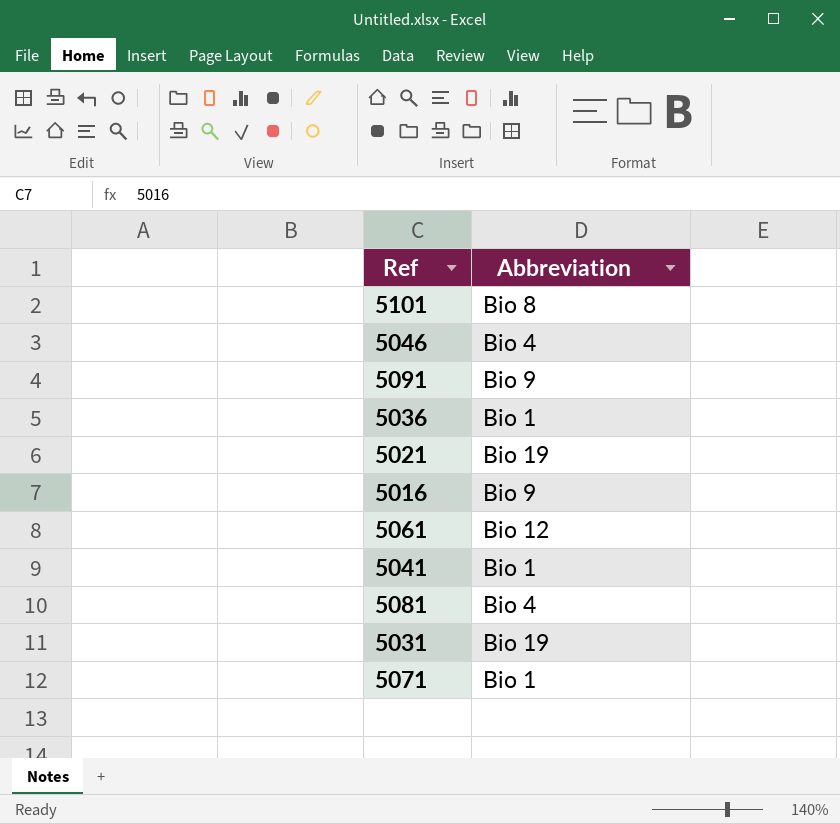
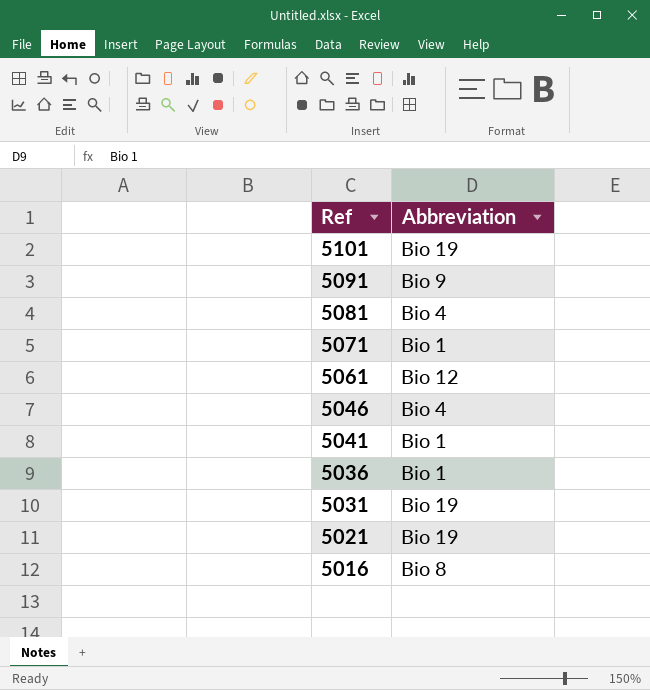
row order: none -> Ref descending
5101 | Abbreviation: Bio 8 -> Bio 19
5016 | Abbreviation: Bio 9 -> Bio 8

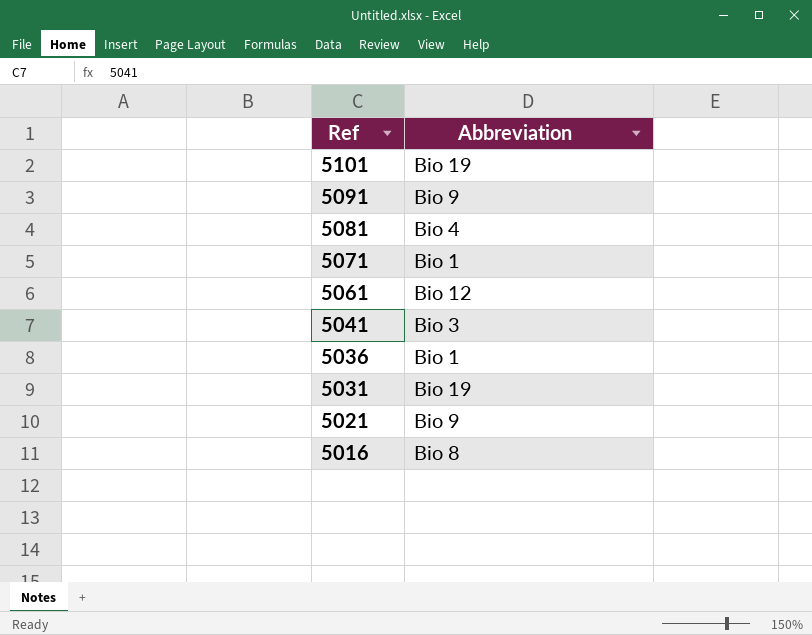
row 5046: Bio 4 -> none
5041 | Abbreviation: Bio 1 -> Bio 3
5021 | Abbreviation: Bio 19 -> Bio 9

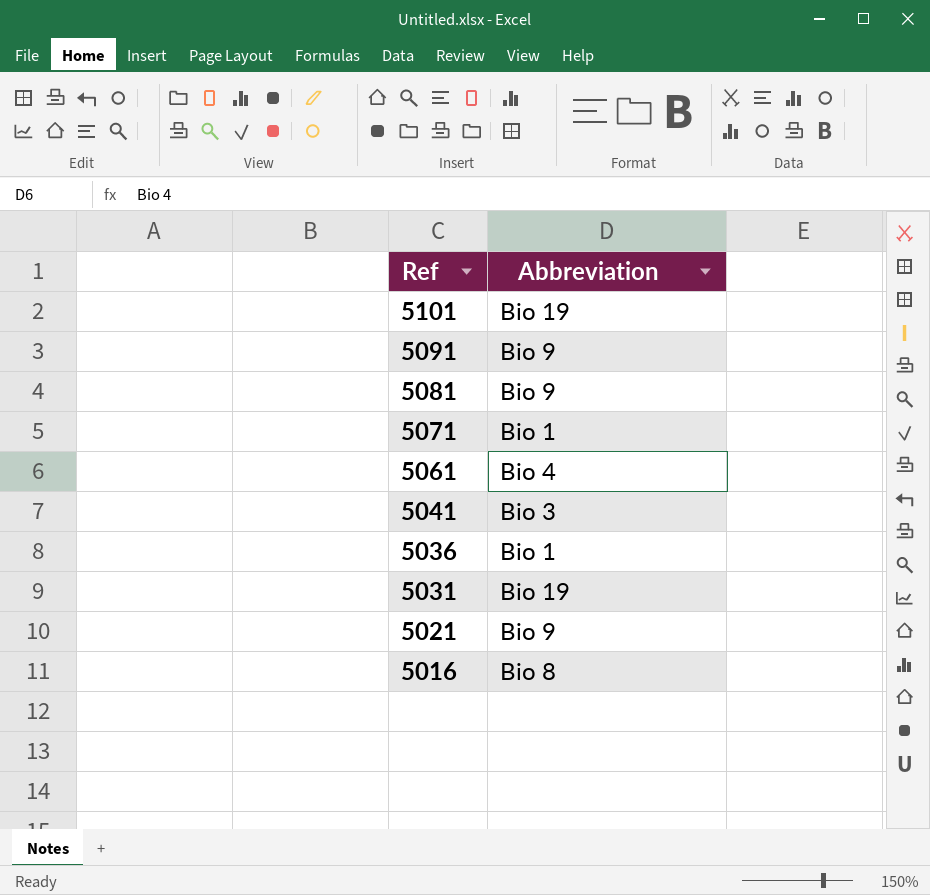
5081 | Abbreviation: Bio 4 -> Bio 9
5061 | Abbreviation: Bio 12 -> Bio 4

